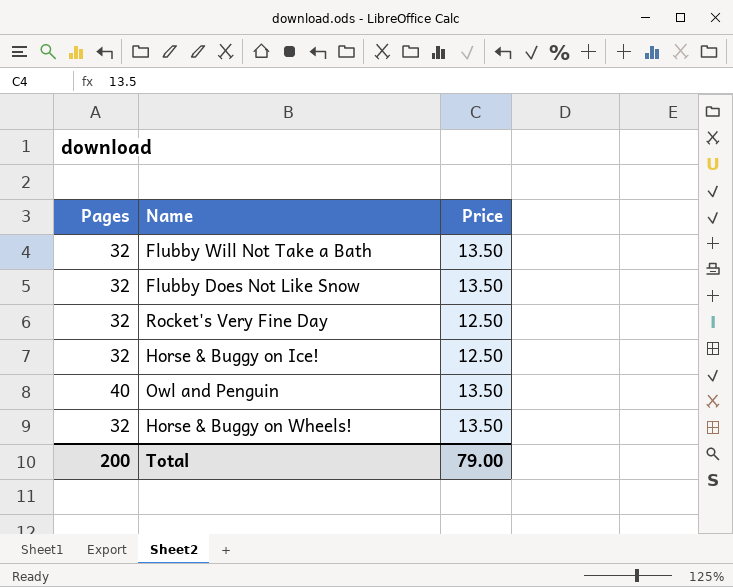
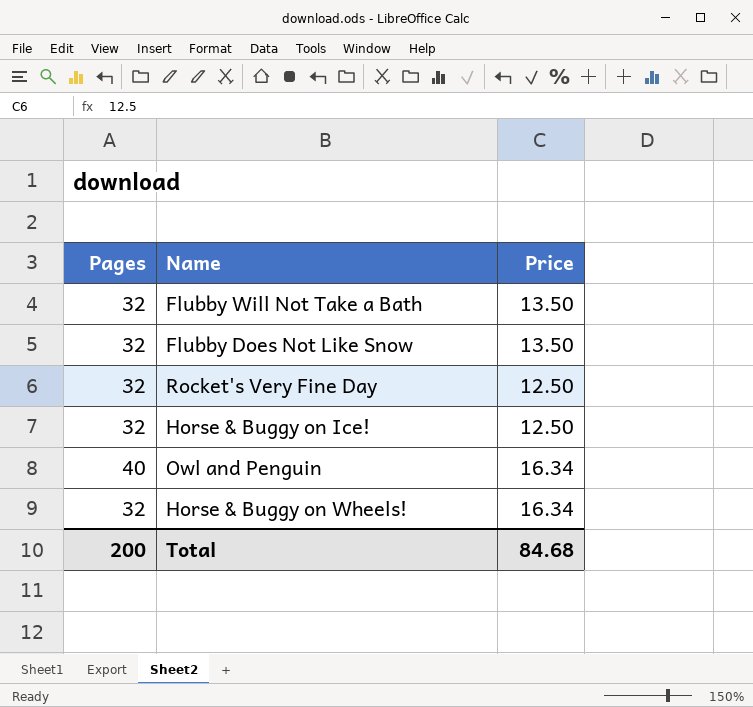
Owl and Penguin | Price: 13.50 -> 16.34
Horse & Buggy on Wheels! | Price: 13.50 -> 16.34
Total | Price: 79.00 -> 84.68

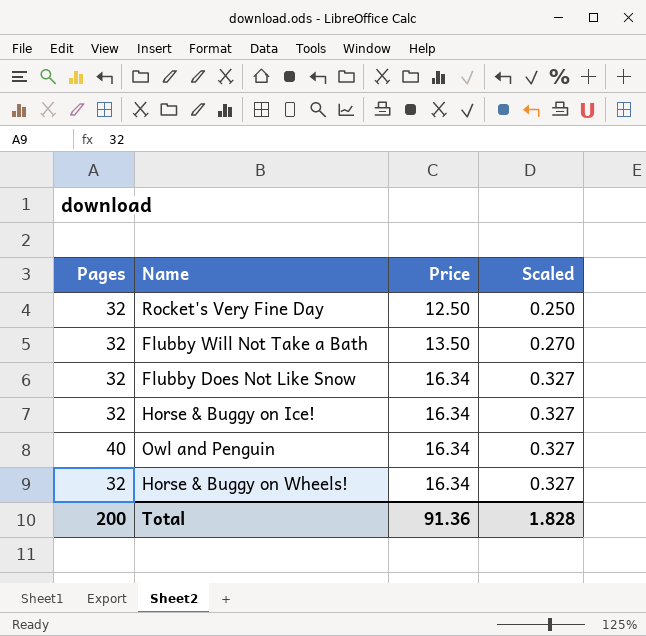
row order: none -> Price ascending
column Scaled | formula: none -> [Price] * 0.02
Flubby Does Not Like Snow | Price: 13.50 -> 16.34
Horse & Buggy on Ice! | Price: 12.50 -> 16.34
Total | Price: 84.68 -> 91.36

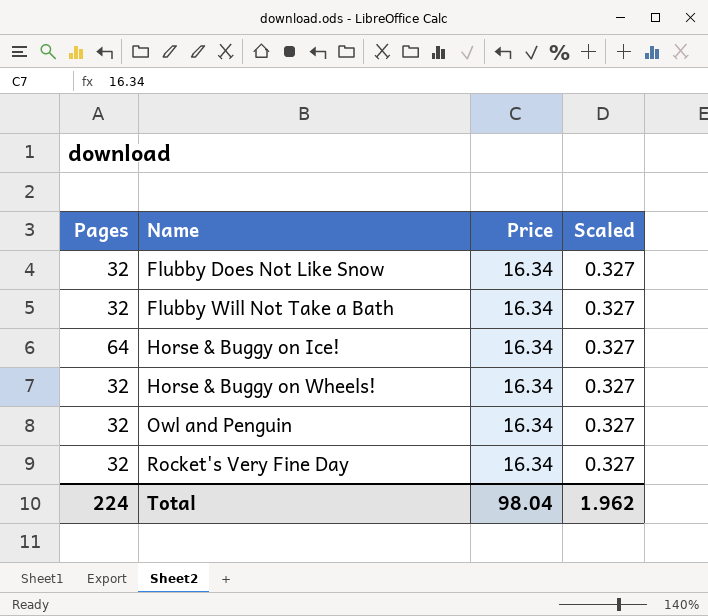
row order: Price ascending -> Name ascending
Flubby Will Not Take a Bath | Price: 13.50 -> 16.34
Flubby Will Not Take a Bath | Scaled: 0.270 -> 0.327
Horse & Buggy on Ice! | Pages: 32 -> 64
Owl and Penguin | Pages: 40 -> 32
Rocket's Very Fine Day | Price: 12.50 -> 16.34
Rocket's Very Fine Day | Scaled: 0.250 -> 0.327
Total | Pages: 200 -> 224
Total | Price: 91.36 -> 98.04
Total | Scaled: 1.828 -> 1.962

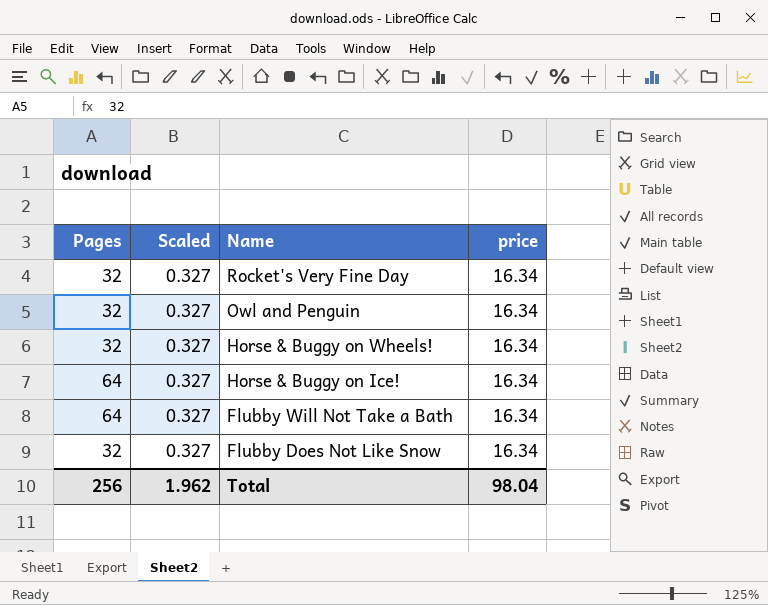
row order: Name ascending -> Name descending
column Scaled | position: 4 -> 2
column name: Price -> price
Flubby Will Not Take a Bath | Pages: 32 -> 64
Total | Pages: 224 -> 256

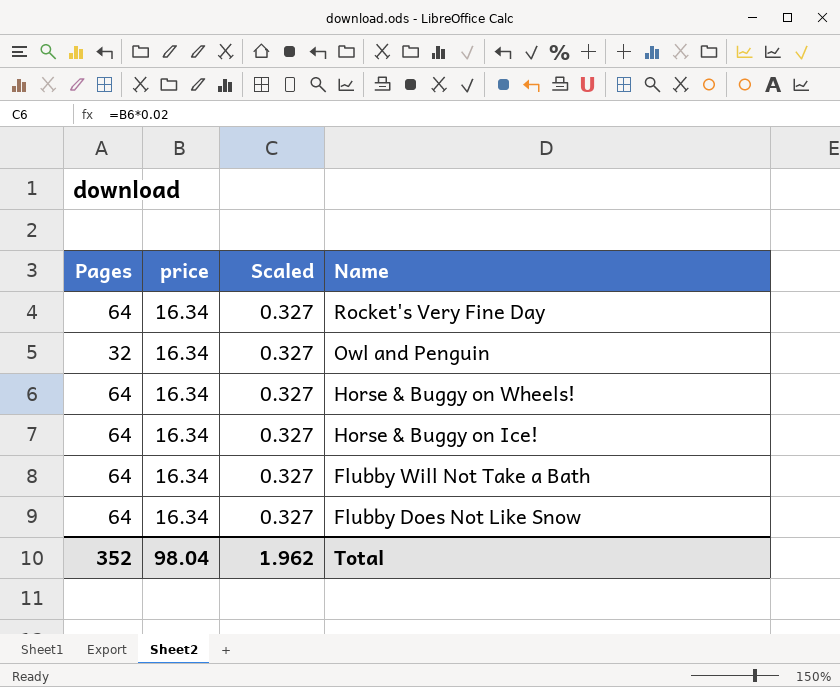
column price | position: 4 -> 2
Rocket's Very Fine Day | Pages: 32 -> 64
Horse & Buggy on Wheels! | Pages: 32 -> 64
Flubby Does Not Like Snow | Pages: 32 -> 64
Total | Pages: 256 -> 352

